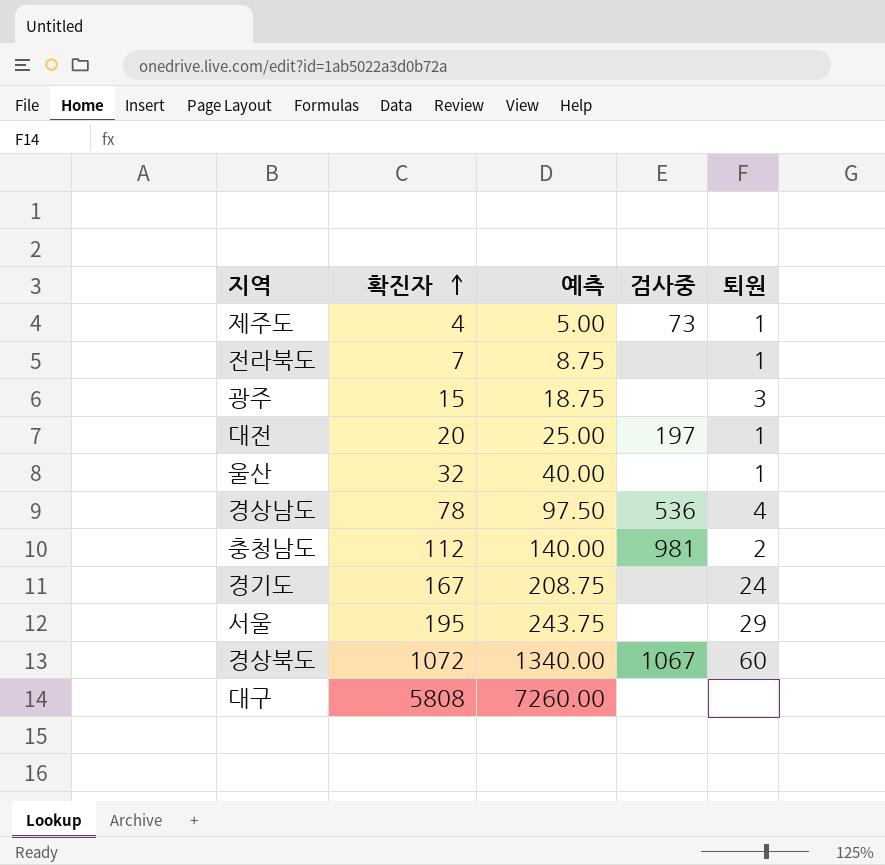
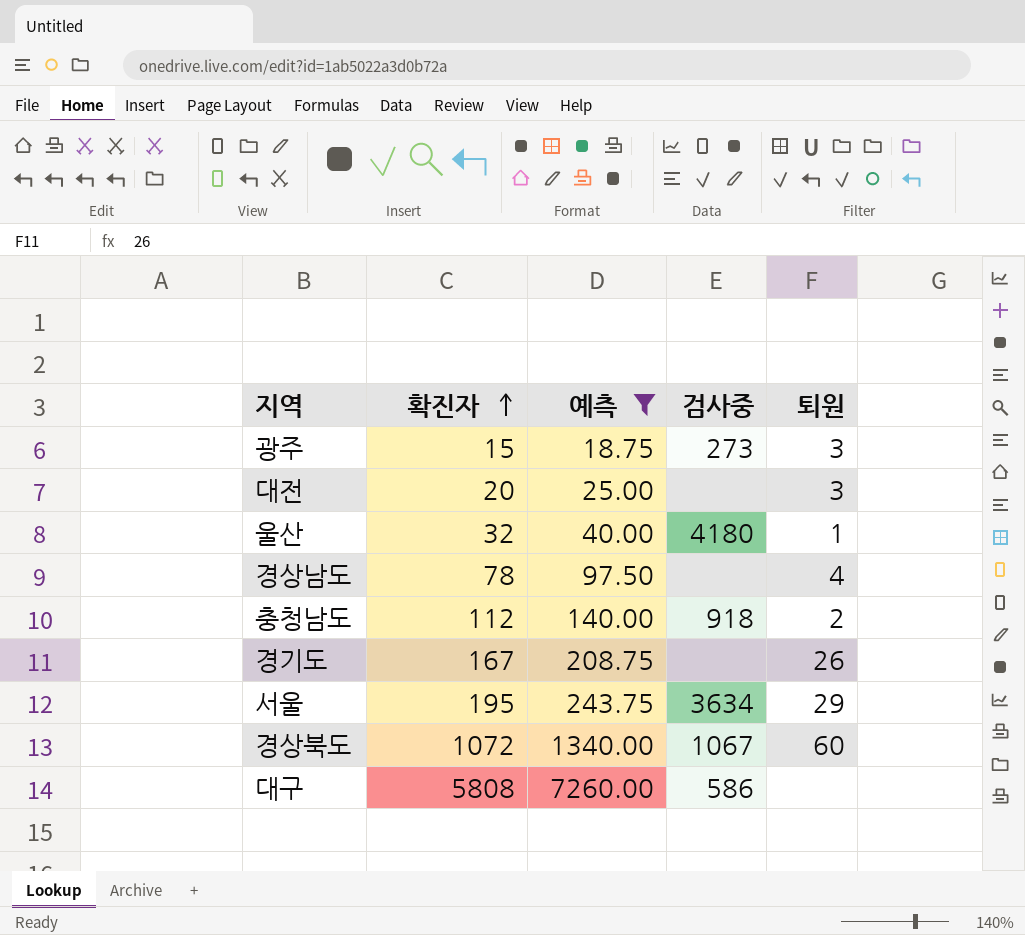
filter: none -> 예측 >= 18.75
광주 | 검사중: none -> 273
대전 | 검사중: 197 -> none
대전 | 퇴원: 1 -> 3
울산 | 검사중: none -> 4180
경상남도 | 검사중: 536 -> none
충청남도 | 검사중: 981 -> 918
경기도 | 퇴원: 24 -> 26
서울 | 검사중: none -> 3634
대구 | 검사중: none -> 586

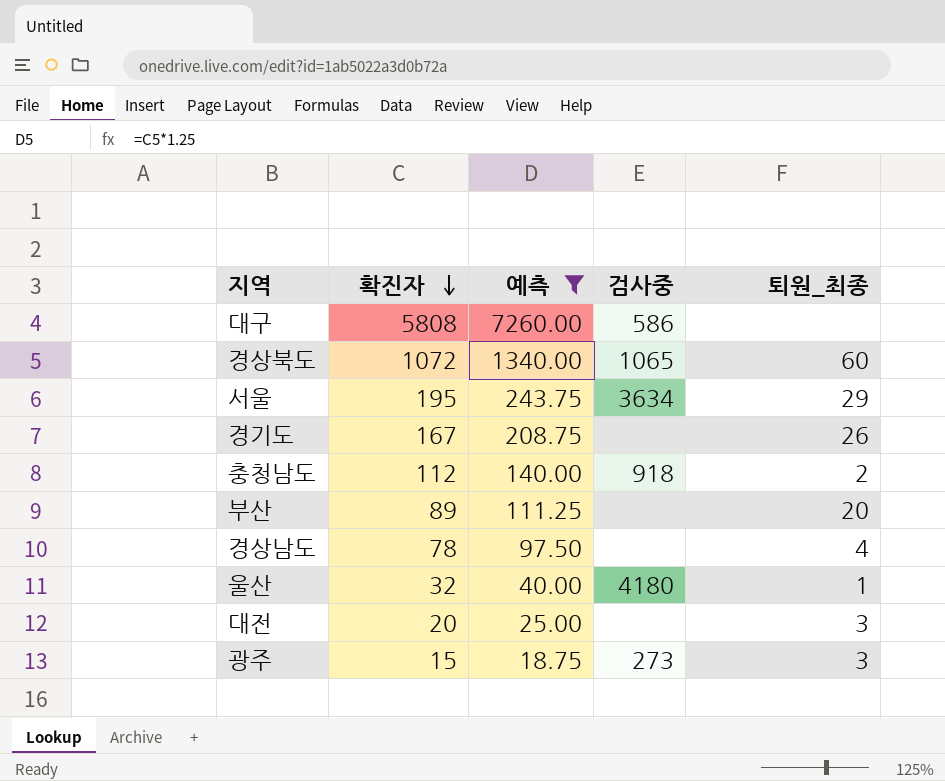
row order: 확진자 ascending -> 확진자 descending
column name: 퇴원 -> 퇴원_최종
경상북도 | 검사중: 1067 -> 1065
row 부산: none -> 89 | 111.25 | none | 20

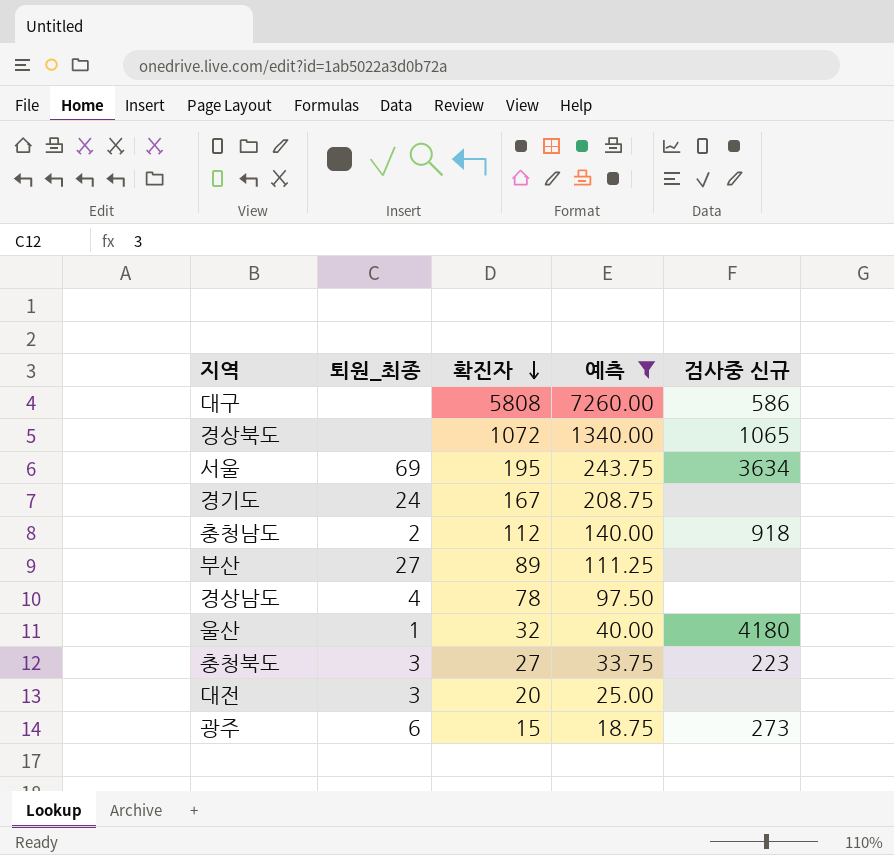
column 퇴원_최종 | position: 5 -> 2
column name: 검사중 -> 검사중 신규
경상북도 | 퇴원_최종: 60 -> none
서울 | 퇴원_최종: 29 -> 69
경기도 | 퇴원_최종: 26 -> 24
부산 | 퇴원_최종: 20 -> 27
row 충청북도: none -> 3 | 27 | 33.75 | 223
광주 | 퇴원_최종: 3 -> 6

